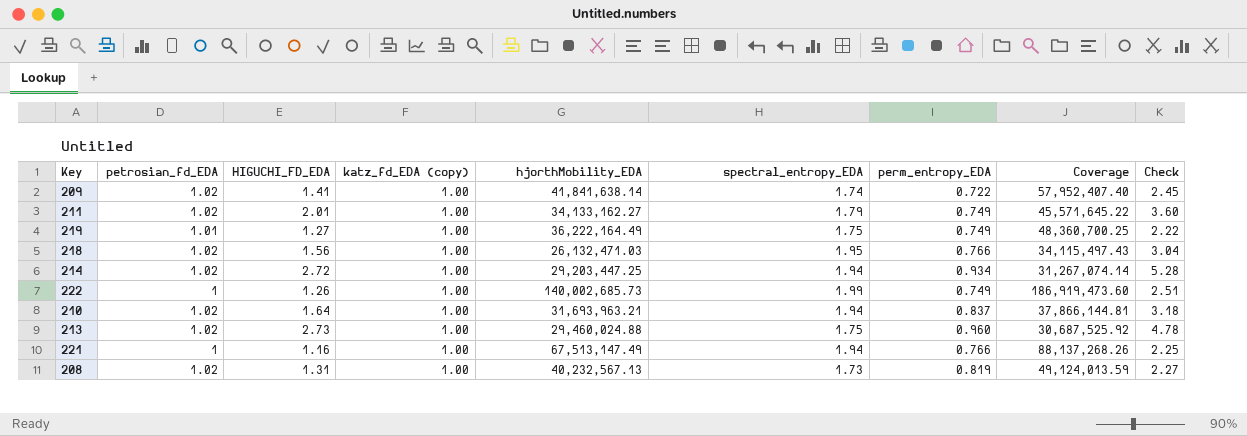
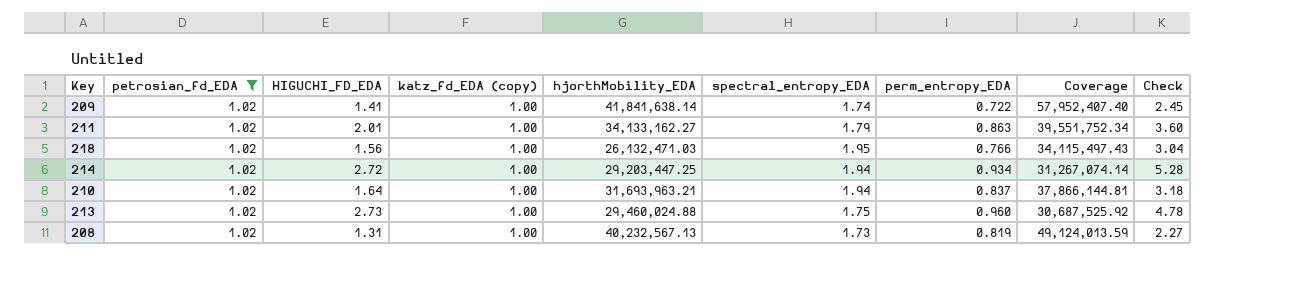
filter: none -> petrosian_fd_EDA = 1.02
211 | perm_entropy_EDA: 0.749 -> 0.863
211 | Coverage: 45,571,645.22 -> 39,551,752.34

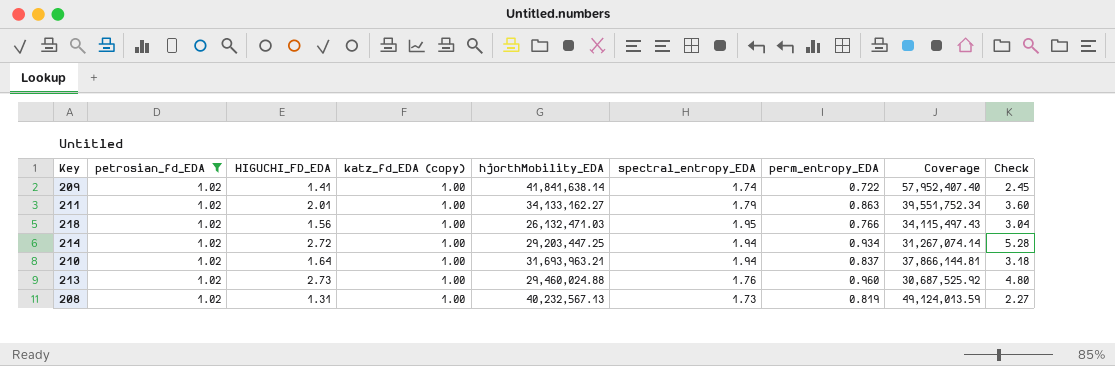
213 | spectral_entropy_EDA: 1.75 -> 1.76
213 | Check: 4.78 -> 4.80

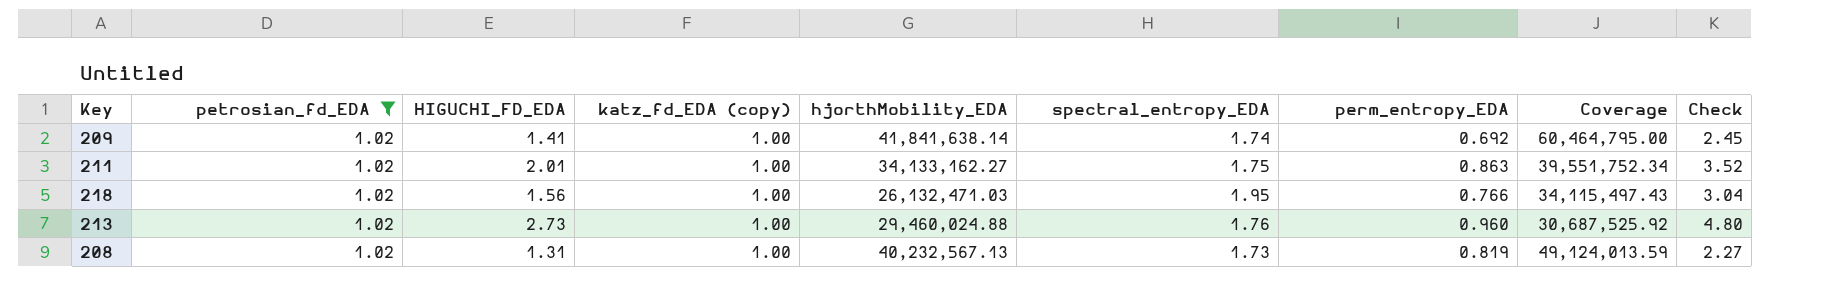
row 214: 1.02 | 2.72 | 1.00 | 29,203,447.25 | 1.94 | 0.934 | 31,267,074.14 | 5.28 -> none
row 210: 1.02 | 1.64 | 1.00 | 31,693,963.21 | 1.94 | 0.837 | 37,866,144.81 | 3.18 -> none
209 | perm_entropy_EDA: 0.722 -> 0.692
209 | Coverage: 57,952,407.40 -> 60,464,795.00
211 | spectral_entropy_EDA: 1.79 -> 1.75
211 | Check: 3.60 -> 3.52

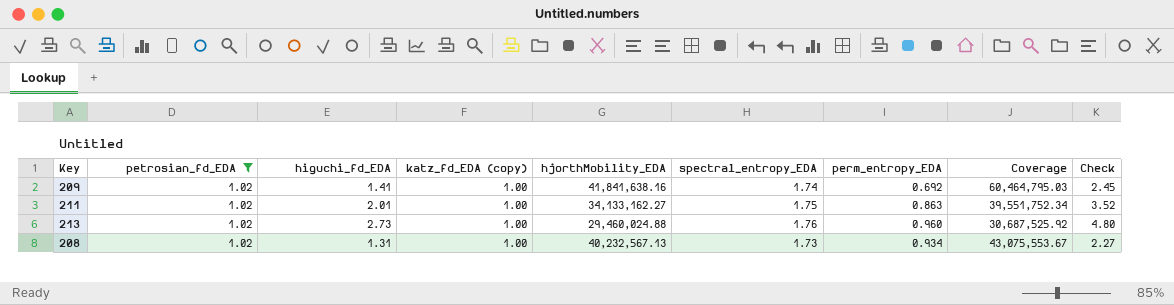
column name: HIGUCHI_FD_EDA -> higuchi_fd_EDA
row 218: 1.02 | 1.56 | 1.00 | 26,132,471.03 | 1.95 | 0.766 | 34,115,497.43 | 3.04 -> none
209 | hjorthMobility_EDA: 41,841,638.14 -> 41,841,638.16
209 | Coverage: 60,464,795.00 -> 60,464,795.03
208 | perm_entropy_EDA: 0.819 -> 0.934
208 | Coverage: 49,124,013.59 -> 43,075,553.67

